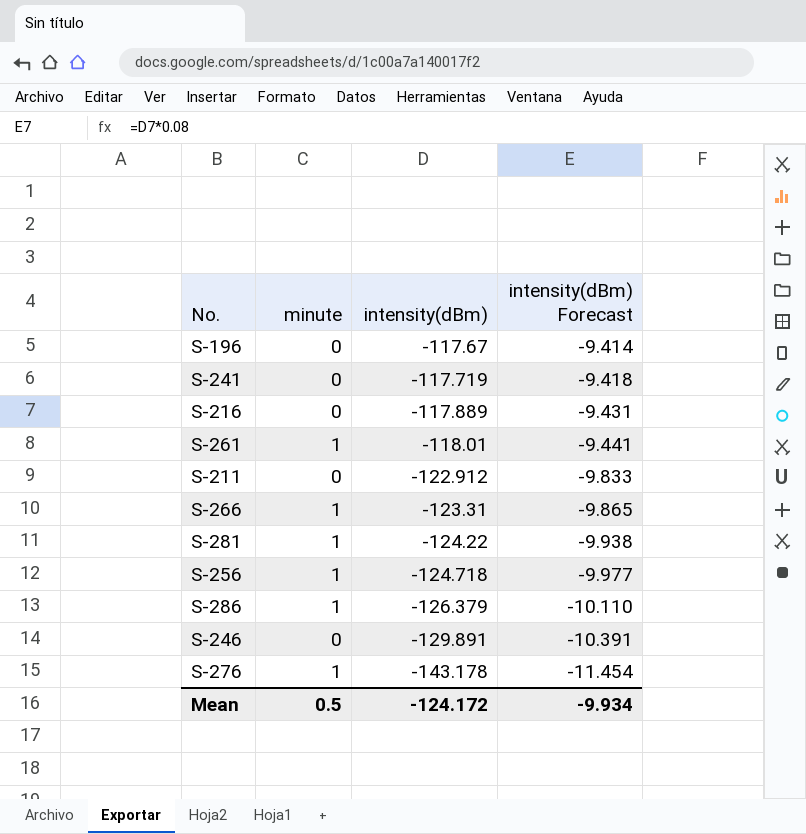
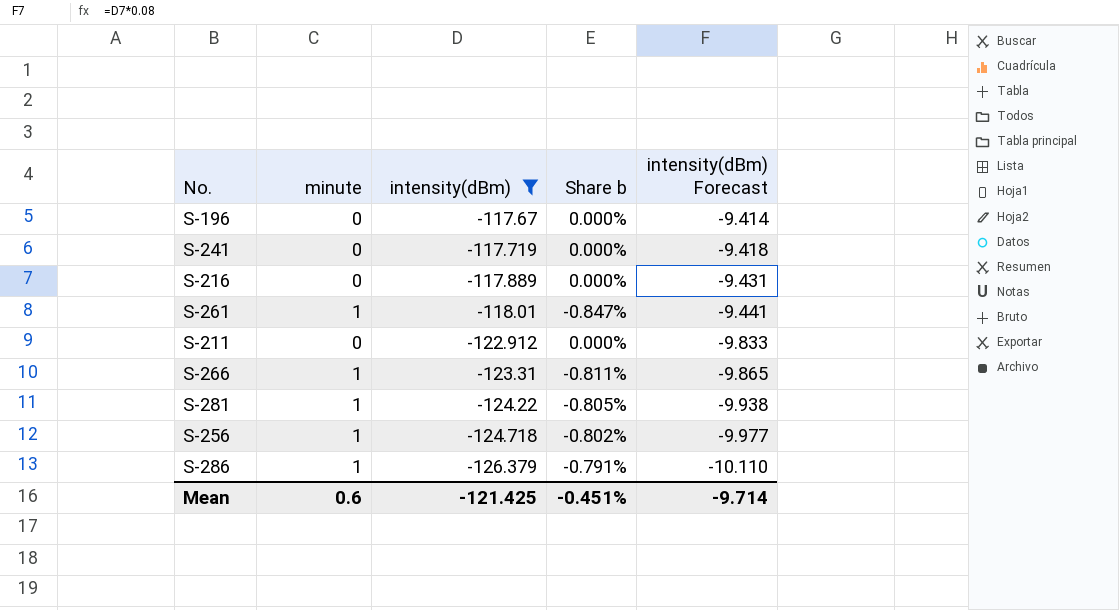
filter: none -> intensity(dBm) >= -126.379
column Share b | formula: none -> [minute] / [intensity(dBm)]
Mean | minute: 0.5 -> 0.6
Mean | intensity(dBm): -124.172 -> -121.425
Mean | intensity(dBm) Forecast: -9.934 -> -9.714

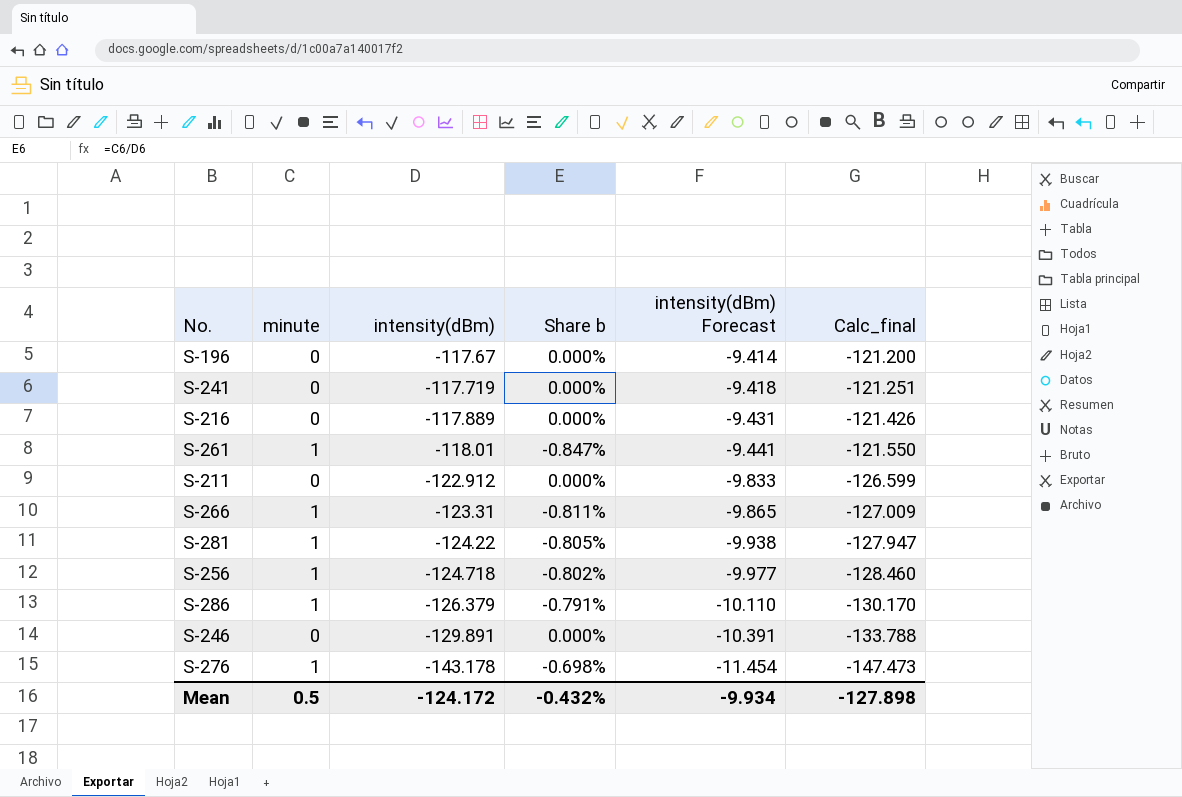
filter: intensity(dBm) >= -126.379 -> none
column Calc_final | formula: none -> [intensity(dBm)] * 1.03
Mean | minute: 0.6 -> 0.5
Mean | intensity(dBm): -121.425 -> -124.172
Mean | Share b: -0.451% -> -0.432%
Mean | intensity(dBm) Forecast: -9.714 -> -9.934

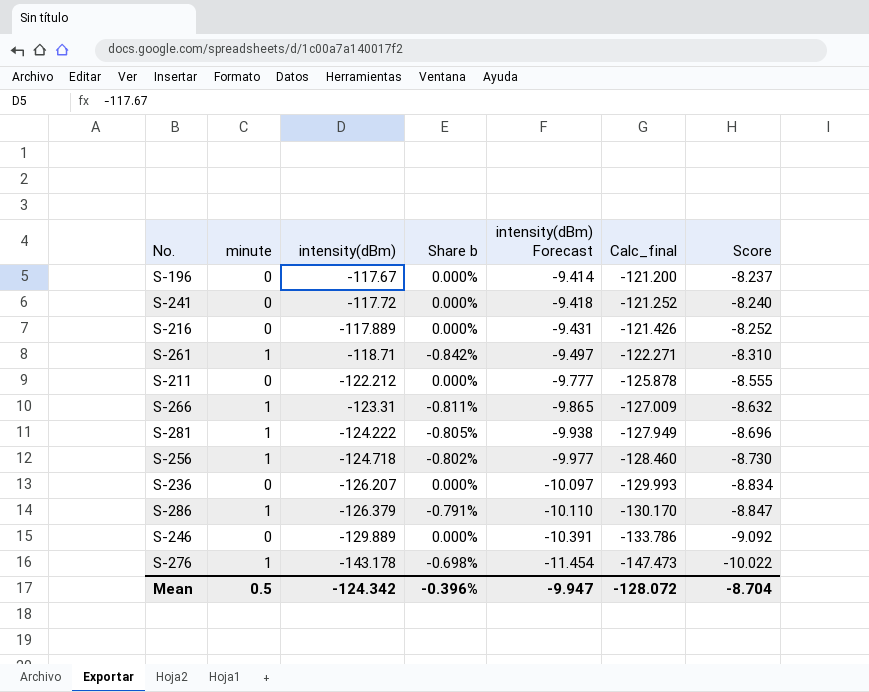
column Score | formula: none -> [intensity(dBm)] * 0.07
S-241 | intensity(dBm): -117.719 -> -117.72
S-241 | Calc_final: -121.251 -> -121.252
S-261 | intensity(dBm): -118.01 -> -118.71
S-261 | Share b: -0.847% -> -0.842%
S-261 | intensity(dBm) Forecast: -9.441 -> -9.497
S-261 | Calc_final: -121.550 -> -122.271
S-211 | intensity(dBm): -122.912 -> -122.212
S-211 | intensity(dBm) Forecast: -9.833 -> -9.777
S-211 | Calc_final: -126.599 -> -125.878
S-281 | intensity(dBm): -124.22 -> -124.222
S-281 | Calc_final: -127.947 -> -127.949
row S-236: none -> 0 | -126.207 | 0.000% | -10.097 | -129.993 | -8.834
S-246 | intensity(dBm): -129.891 -> -129.889
S-246 | Calc_final: -133.788 -> -133.786
Mean | intensity(dBm): -124.172 -> -124.342
Mean | Share b: -0.432% -> -0.396%
Mean | intensity(dBm) Forecast: -9.934 -> -9.947
Mean | Calc_final: -127.898 -> -128.072

